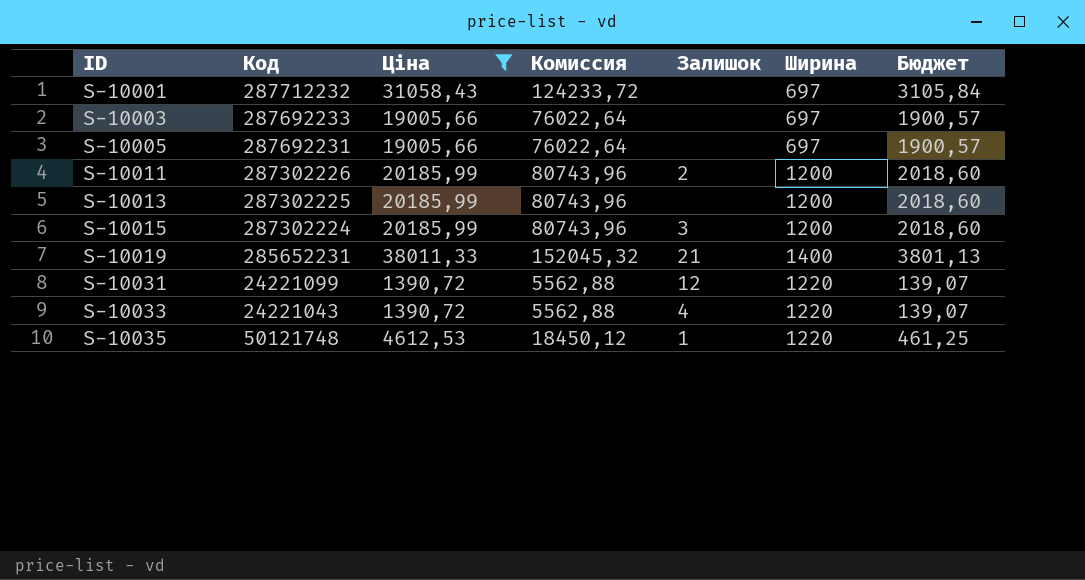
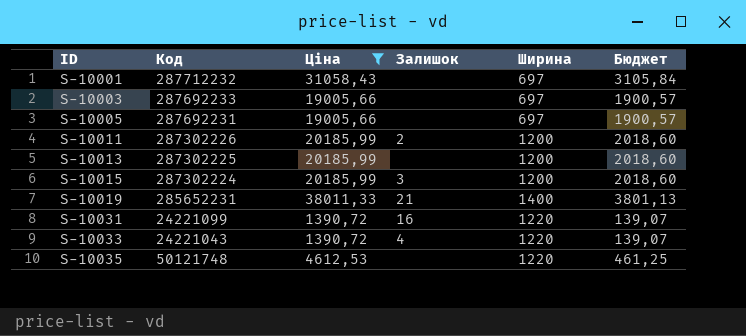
column Комиссия | formula: [Ціна] * 4 -> none
S-10031 | Залишок: 12 -> 16
S-10035 | Залишок: 1 -> none

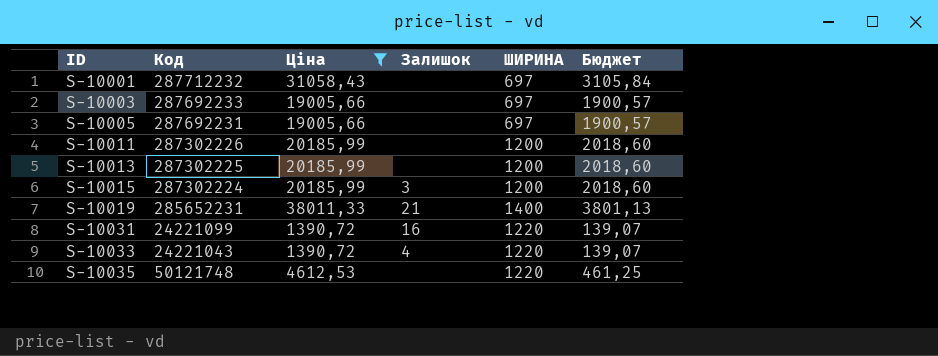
column name: Ширина -> ШИРИНА
S-10011 | Залишок: 2 -> none

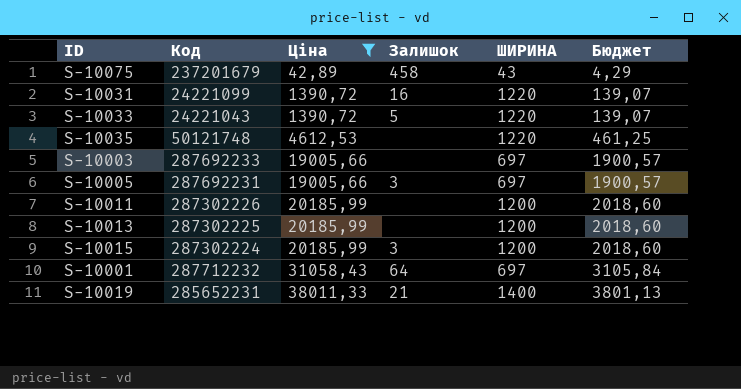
row order: ID ascending -> Ціна ascending
row S-10075: none -> 237201679 | 42,89 | 458 | 43 | 4,29
S-10033 | Залишок: 4 -> 5
S-10005 | Залишок: none -> 3
S-10001 | Залишок: none -> 64

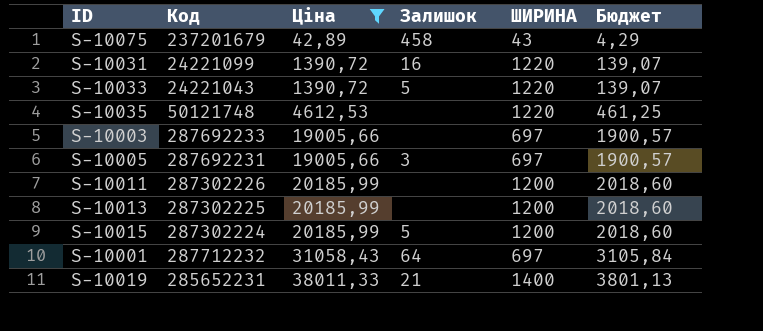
S-10015 | Залишок: 3 -> 5

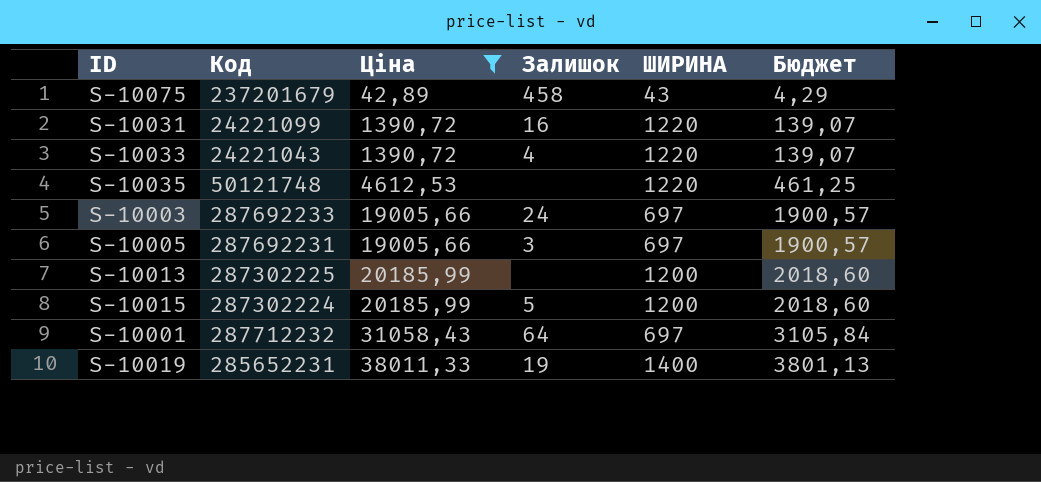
row S-10011: 287302226 | 20185,99 | none | 1200 | 2018,60 -> none
S-10033 | Залишок: 5 -> 4
S-10003 | Залишок: none -> 24
S-10019 | Залишок: 21 -> 19

